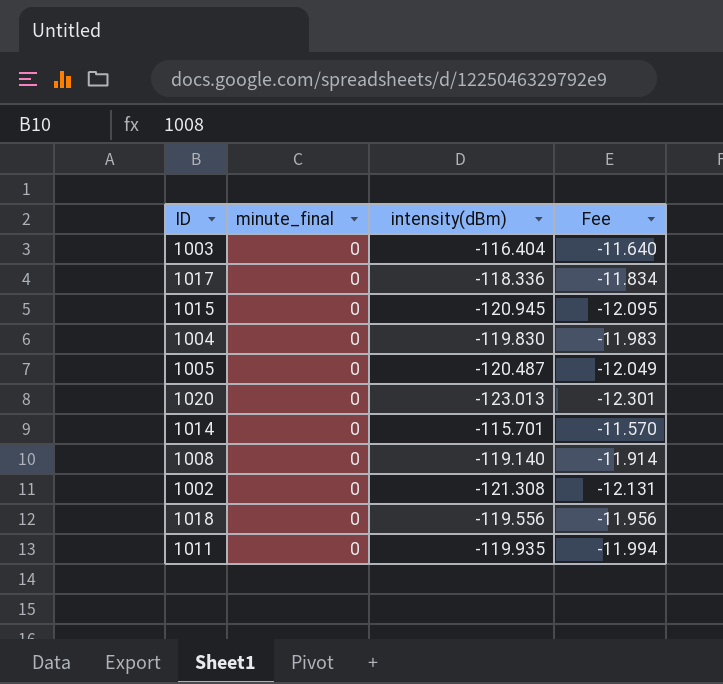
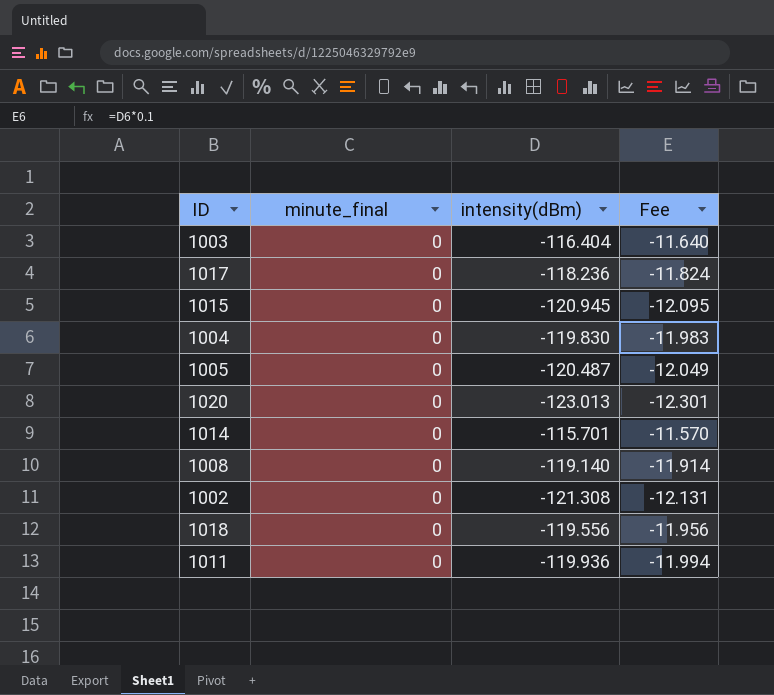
1017 | intensity(dBm): -118.336 -> -118.236
1017 | Fee: -11.834 -> -11.824
1011 | intensity(dBm): -119.935 -> -119.936

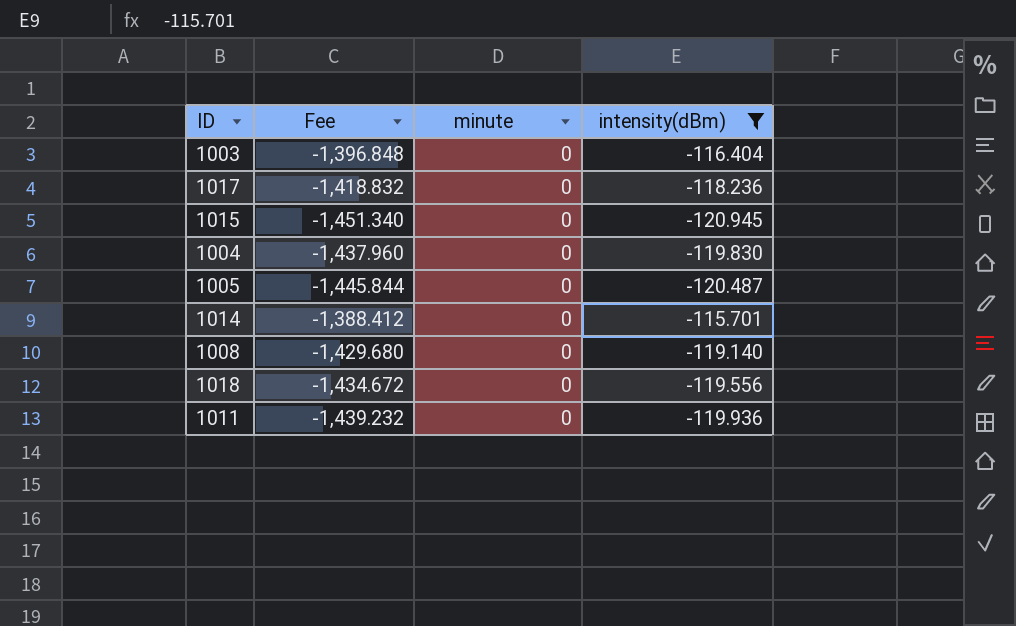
filter: none -> intensity(dBm) >= -120.945
column Fee | formula: [intensity(dBm)] * 0.1 -> [intensity(dBm)] * 12
column Fee | position: 4 -> 2
column name: minute_final -> minute

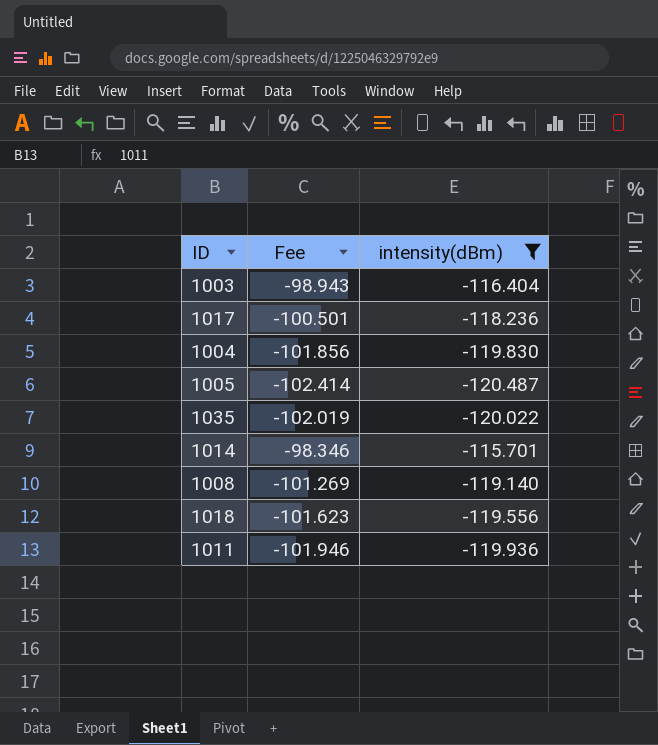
column minute | position: 3 -> none
column Fee | formula: [intensity(dBm)] * 12 -> [intensity(dBm)] * 0.85
row 1015: -1,451.340 | 0 | -120.945 -> none
row 1035: none -> -102.019 | -120.022

